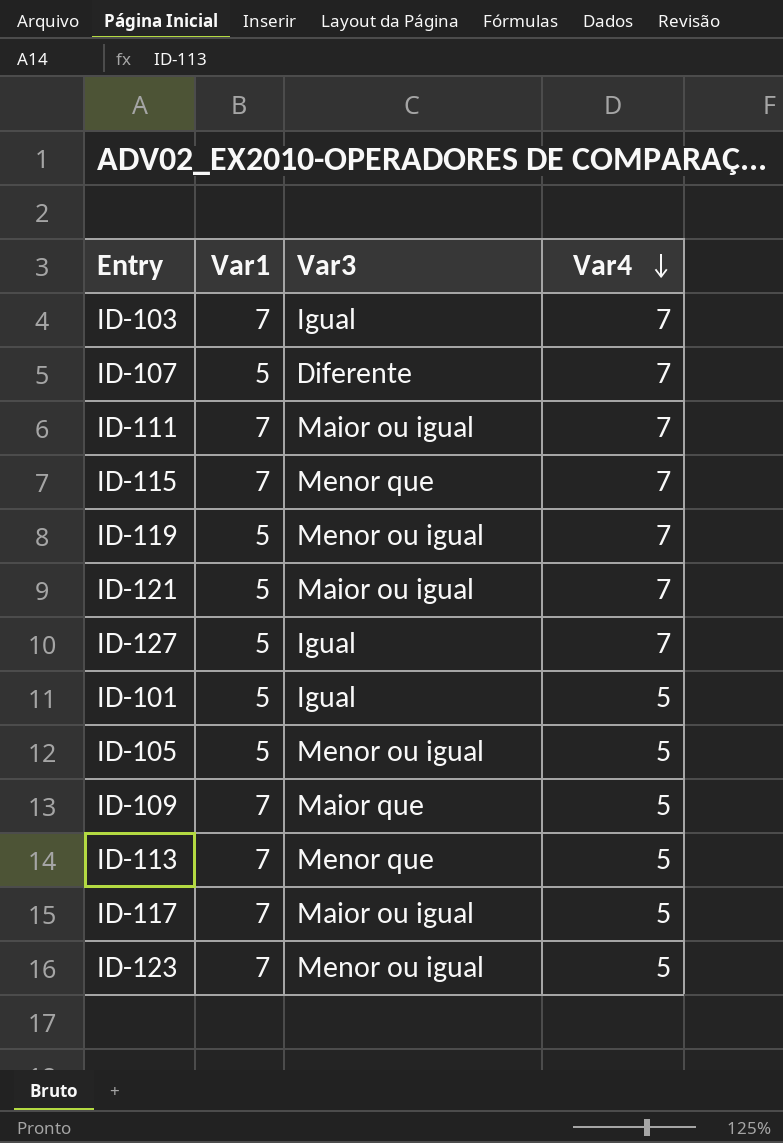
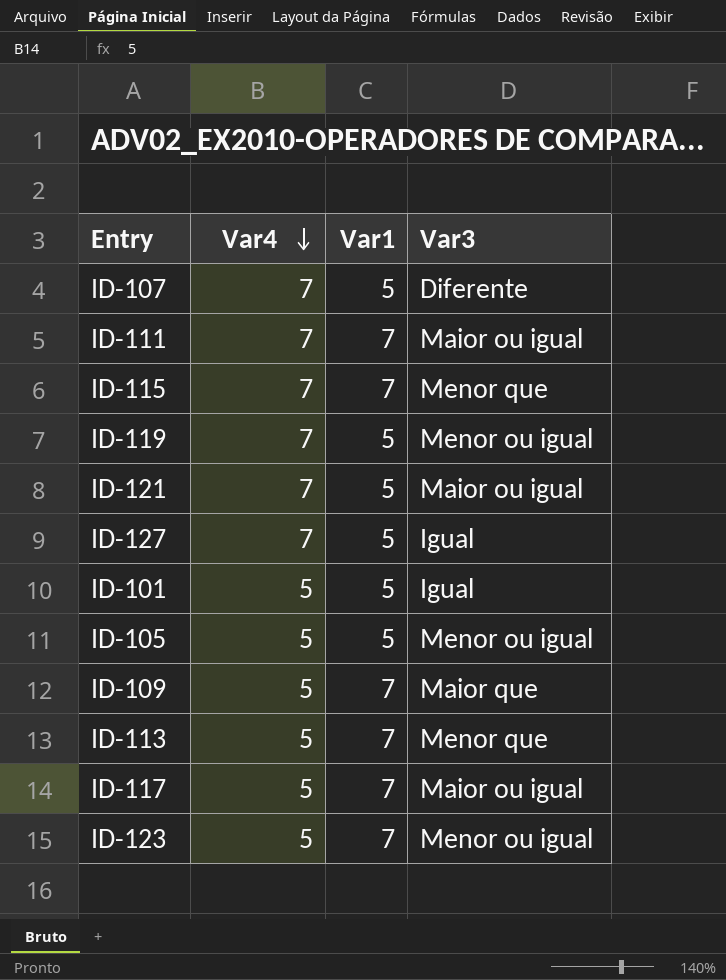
column Var4 | position: 4 -> 2
row ID-103: 7 | Igual | 7 -> none

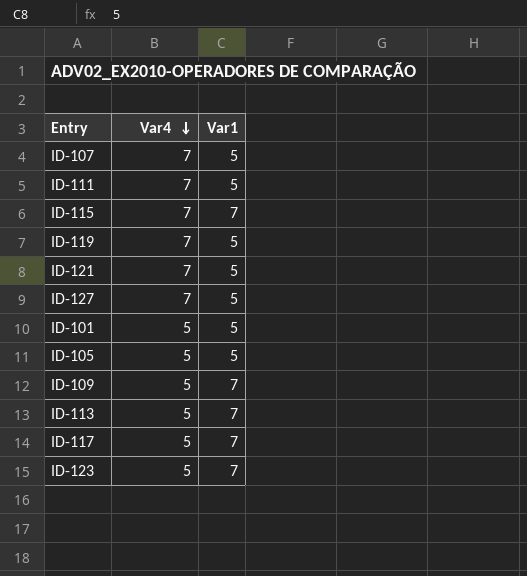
column Var3 | position: 4 -> none
ID-111 | Var1: 7 -> 5

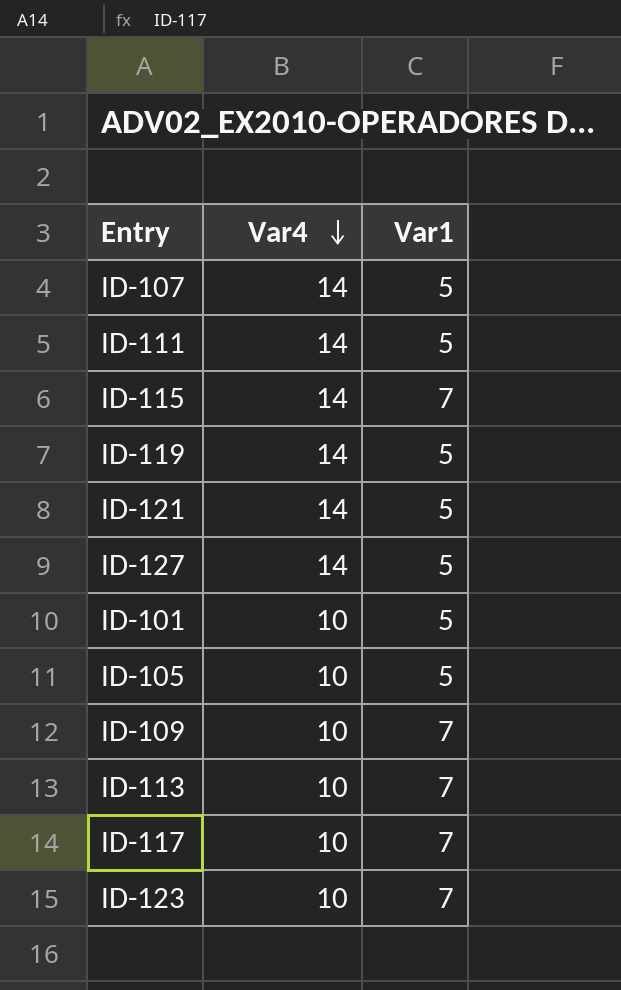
ID-107 | Var4: 7 -> 14
ID-111 | Var4: 7 -> 14
ID-115 | Var4: 7 -> 14
ID-119 | Var4: 7 -> 14
ID-121 | Var4: 7 -> 14
ID-127 | Var4: 7 -> 14
ID-101 | Var4: 5 -> 10
ID-105 | Var4: 5 -> 10
ID-109 | Var4: 5 -> 10
ID-113 | Var4: 5 -> 10
ID-117 | Var4: 5 -> 10
ID-123 | Var4: 5 -> 10

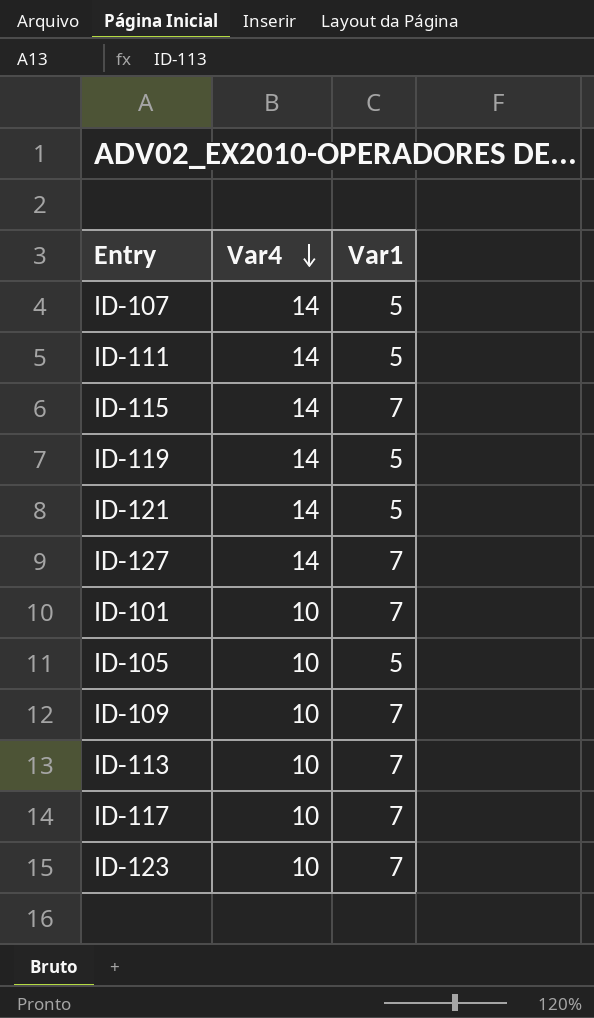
ID-127 | Var1: 5 -> 7
ID-101 | Var1: 5 -> 7

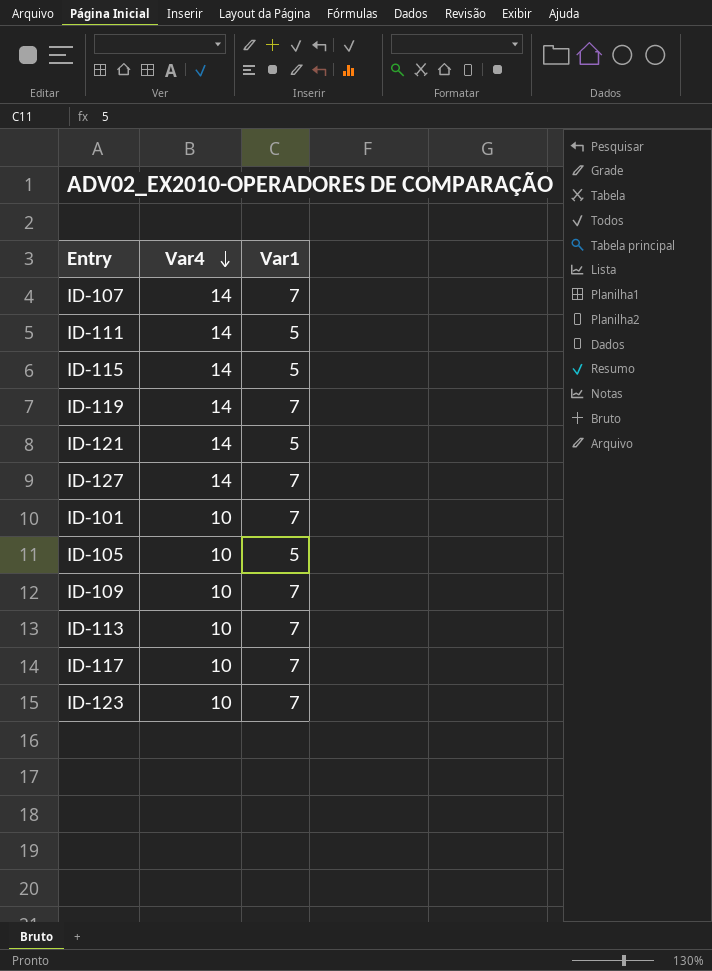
ID-107 | Var1: 5 -> 7
ID-115 | Var1: 7 -> 5
ID-119 | Var1: 5 -> 7

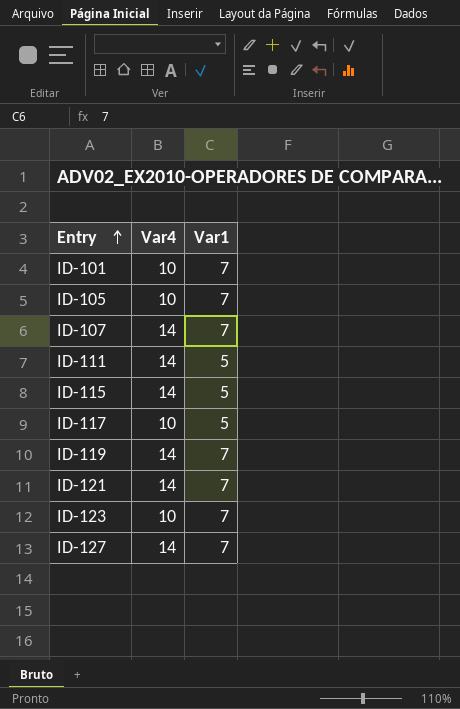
row order: Var4 descending -> Entry ascending
row ID-109: 10 | 7 -> none
row ID-113: 10 | 7 -> none
ID-105 | Var1: 5 -> 7
ID-117 | Var1: 7 -> 5
ID-121 | Var1: 5 -> 7

